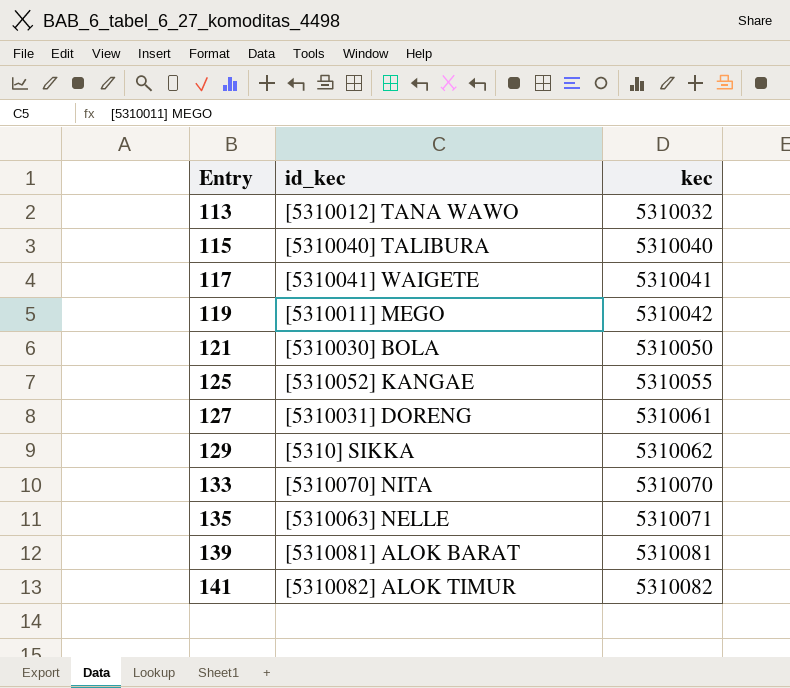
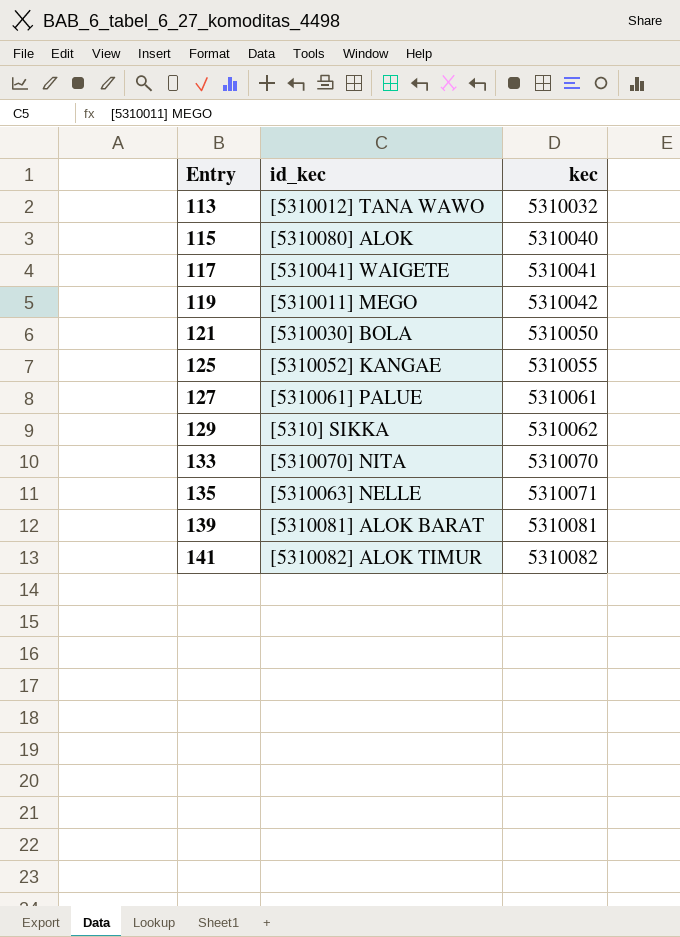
115 | id_kec: [5310040] TALIBURA -> [5310080] ALOK
127 | id_kec: [5310031] DORENG -> [5310061] PALUE

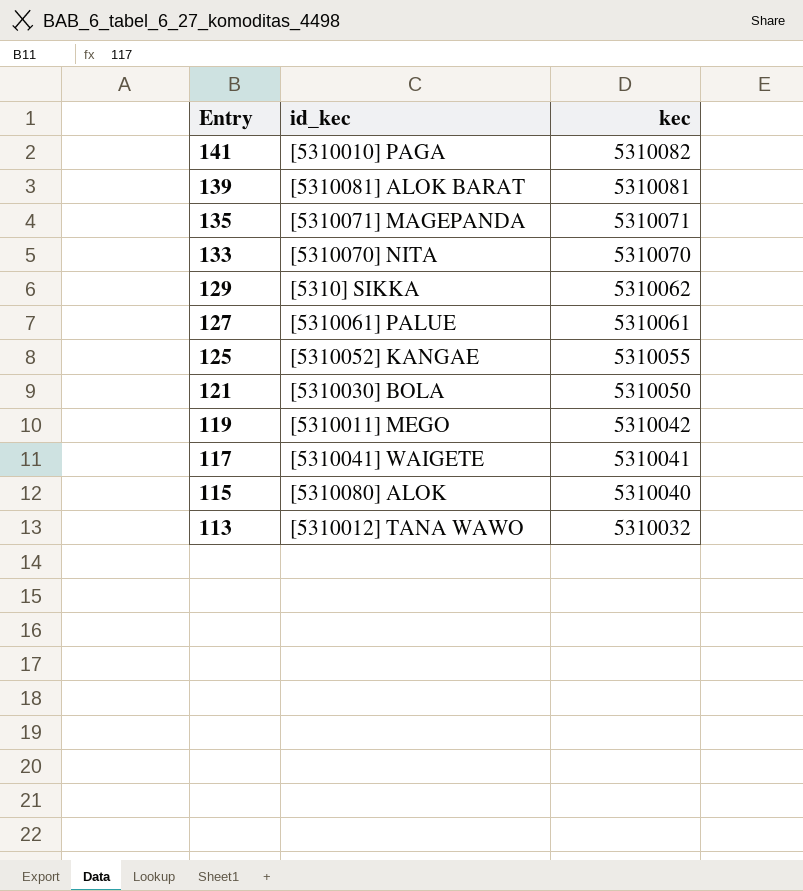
row order: Entry ascending -> Entry descending
141 | id_kec: [5310082] ALOK TIMUR -> [5310010] PAGA
135 | id_kec: [5310063] NELLE -> [5310071] MAGEPANDA

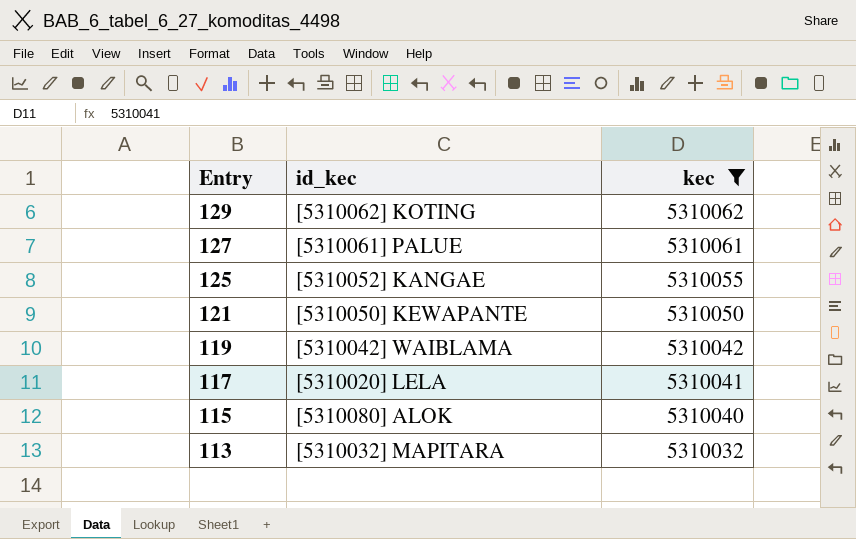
filter: none -> kec <= 5310062
129 | id_kec: [5310] SIKKA -> [5310062] KOTING
121 | id_kec: [5310030] BOLA -> [5310050] KEWAPANTE
119 | id_kec: [5310011] MEGO -> [5310042] WAIBLAMA
117 | id_kec: [5310041] WAIGETE -> [5310020] LELA
113 | id_kec: [5310012] TANA WAWO -> [5310032] MAPITARA

